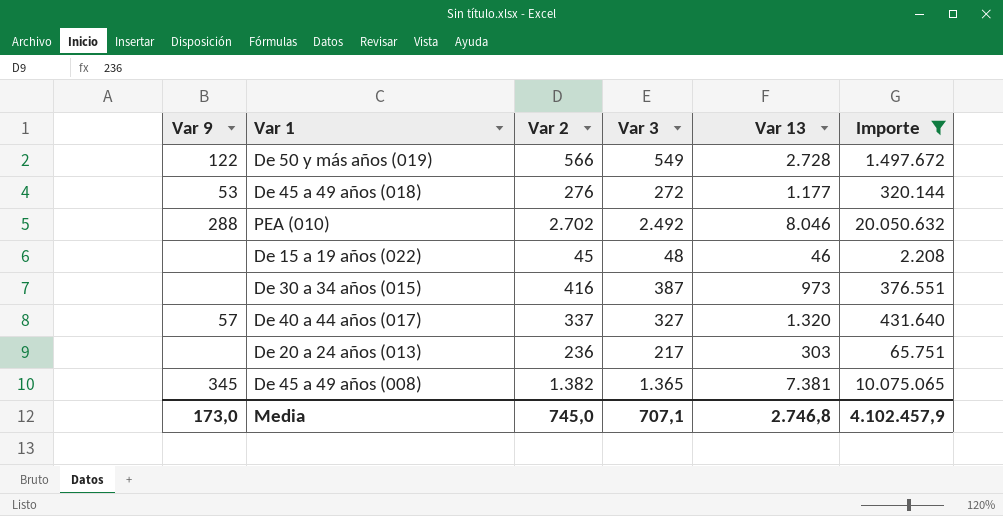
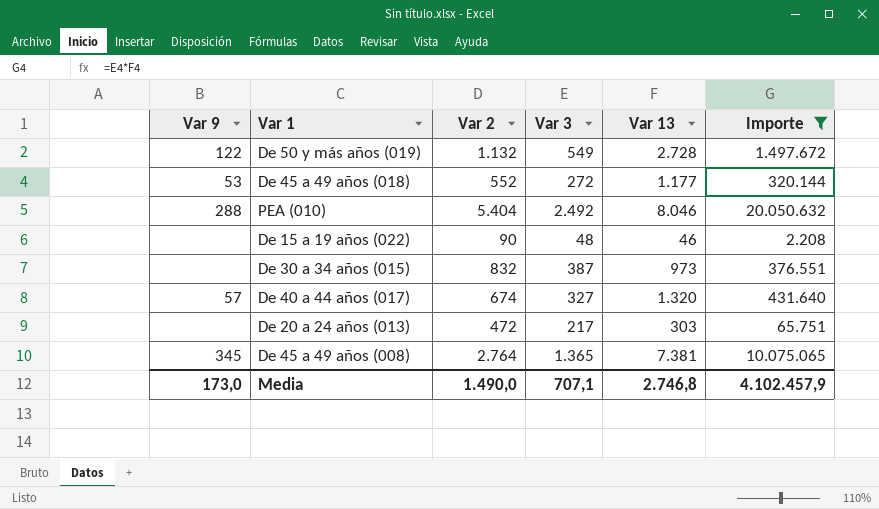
De 50 y más años (019) | Var 2: 566 -> 1.132
De 45 a 49 años (018) | Var 2: 276 -> 552
PEA (010) | Var 2: 2.702 -> 5.404
De 15 a 19 años (022) | Var 2: 45 -> 90
De 30 a 34 años (015) | Var 2: 416 -> 832
De 40 a 44 años (017) | Var 2: 337 -> 674
De 20 a 24 años (013) | Var 2: 236 -> 472
De 45 a 49 años (008) | Var 2: 1.382 -> 2.764
Media | Var 2: 745,0 -> 1.490,0

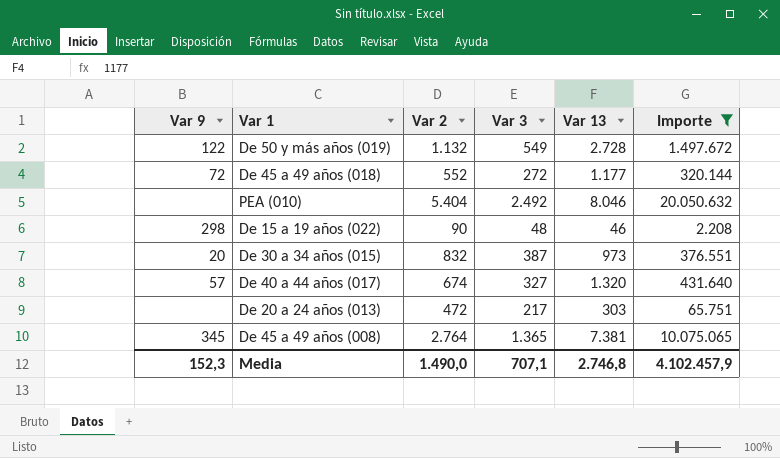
De 45 a 49 años (018) | Var 9: 53 -> 72
PEA (010) | Var 9: 288 -> none
De 15 a 19 años (022) | Var 9: none -> 298
De 30 a 34 años (015) | Var 9: none -> 20
Media | Var 9: 173,0 -> 152,3

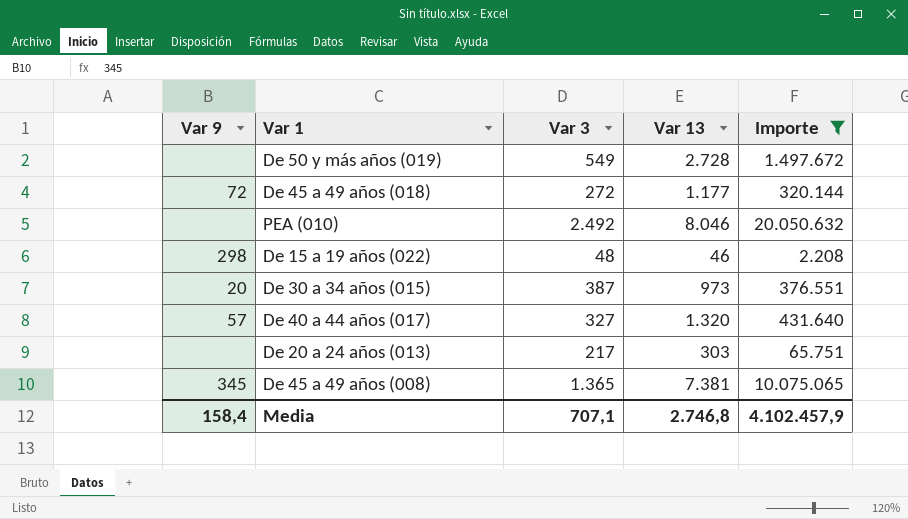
column Var 2 | position: 3 -> none
De 50 y más años (019) | Var 9: 122 -> none
Media | Var 9: 152,3 -> 158,4

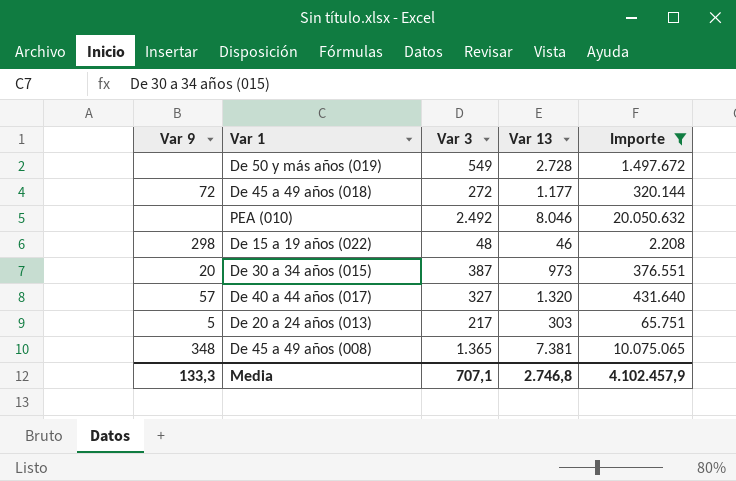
De 20 a 24 años (013) | Var 9: none -> 5
De 45 a 49 años (008) | Var 9: 345 -> 348
Media | Var 9: 158,4 -> 133,3

